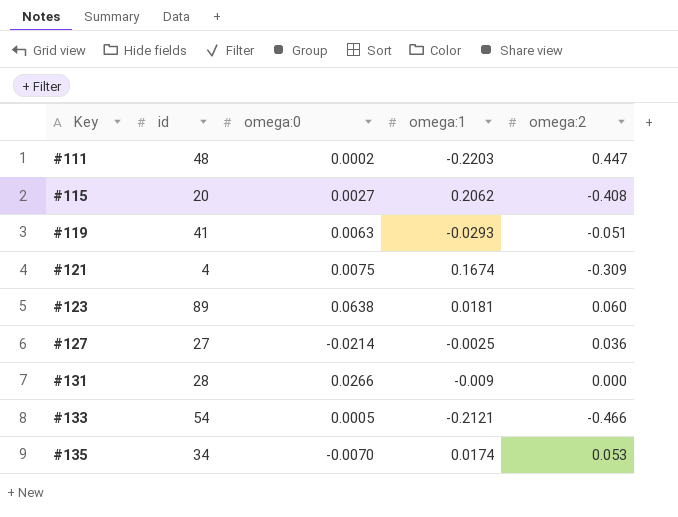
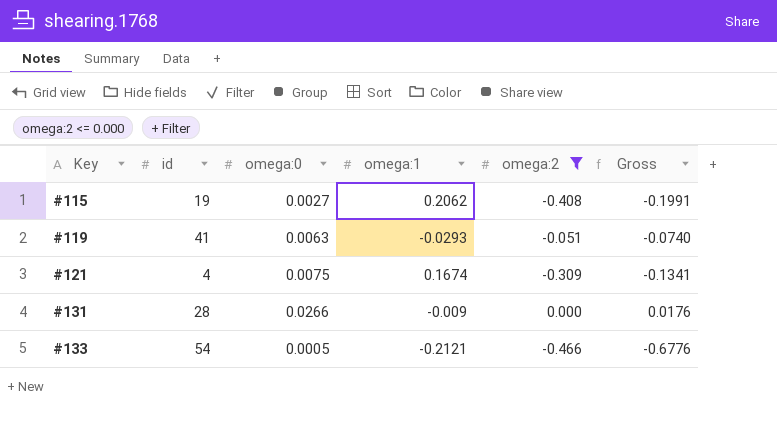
filter: none -> omega:2 <= 0.000
column Gross | formula: none -> [omega:0] + [omega:1] + [omega:2]
#115 | id: 20 -> 19

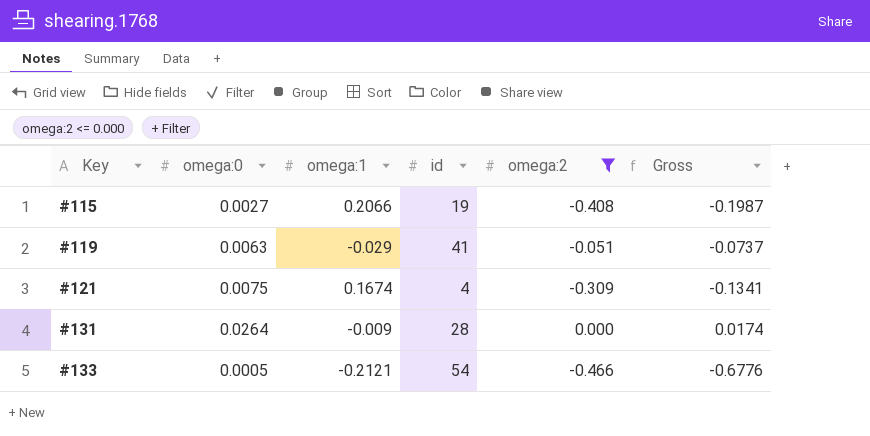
column id | position: 2 -> 4
#115 | omega:1: 0.2062 -> 0.2066
#115 | Gross: -0.1991 -> -0.1987
#119 | omega:1: -0.0293 -> -0.029
#119 | Gross: -0.0740 -> -0.0737
#131 | omega:0: 0.0266 -> 0.0264
#131 | Gross: 0.0176 -> 0.0174

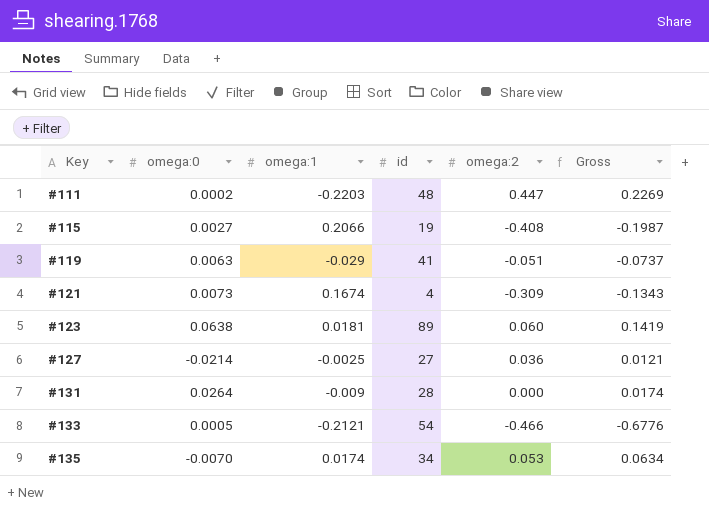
filter: omega:2 <= 0.000 -> none
#121 | omega:0: 0.0075 -> 0.0073
#121 | Gross: -0.1341 -> -0.1343

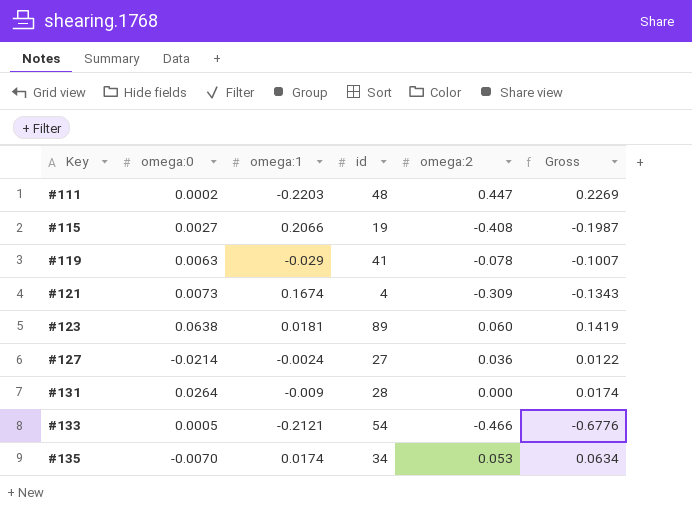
#119 | omega:2: -0.051 -> -0.078
#119 | Gross: -0.0737 -> -0.1007
#127 | omega:1: -0.0025 -> -0.0024
#127 | Gross: 0.0121 -> 0.0122

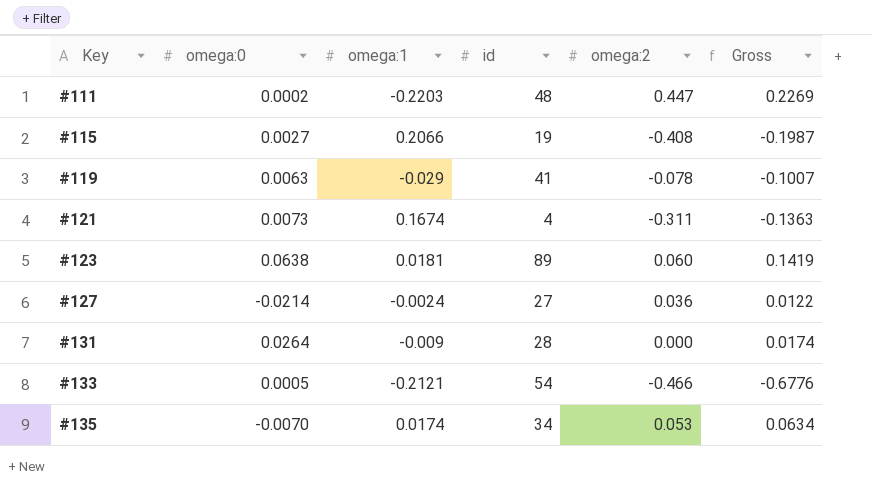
#121 | omega:2: -0.309 -> -0.311
#121 | Gross: -0.1343 -> -0.1363

